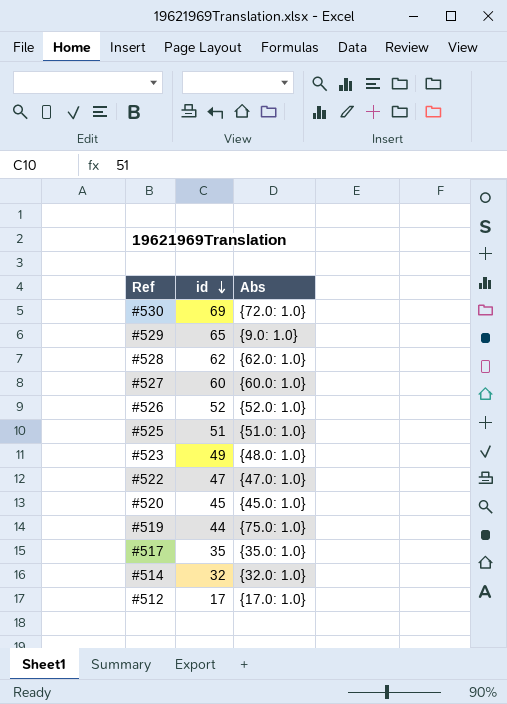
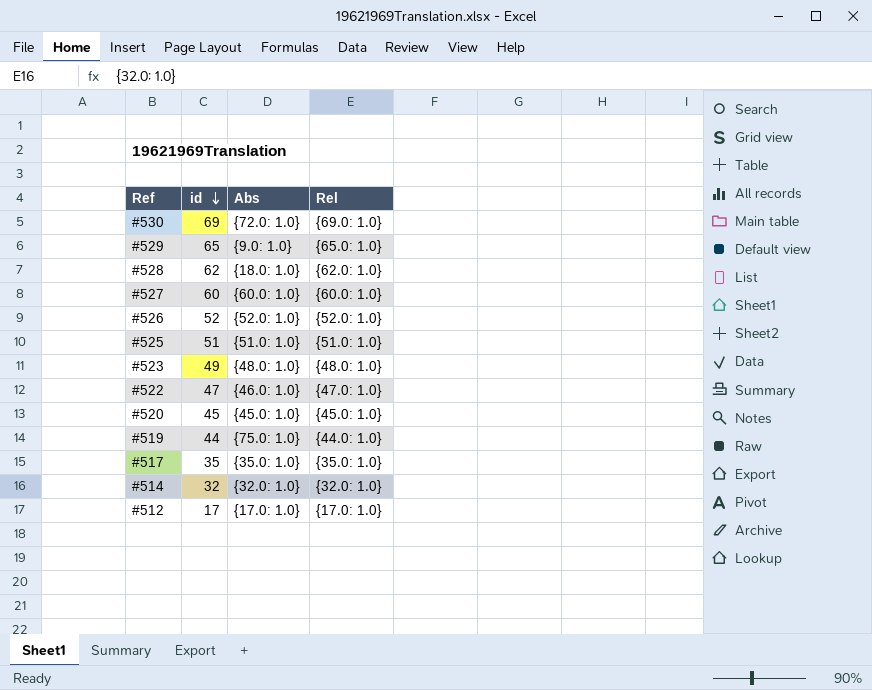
column Rel | position: none -> 4
#528 | Abs: {62.0: 1.0} -> {18.0: 1.0}
#522 | Abs: {47.0: 1.0} -> {46.0: 1.0}

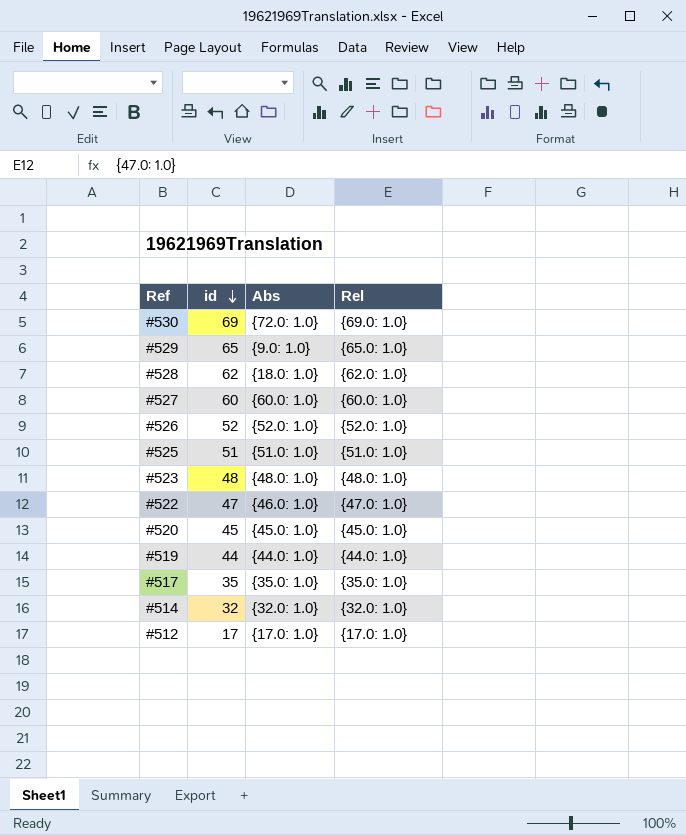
#523 | id: 49 -> 48
#519 | Abs: {75.0: 1.0} -> {44.0: 1.0}

